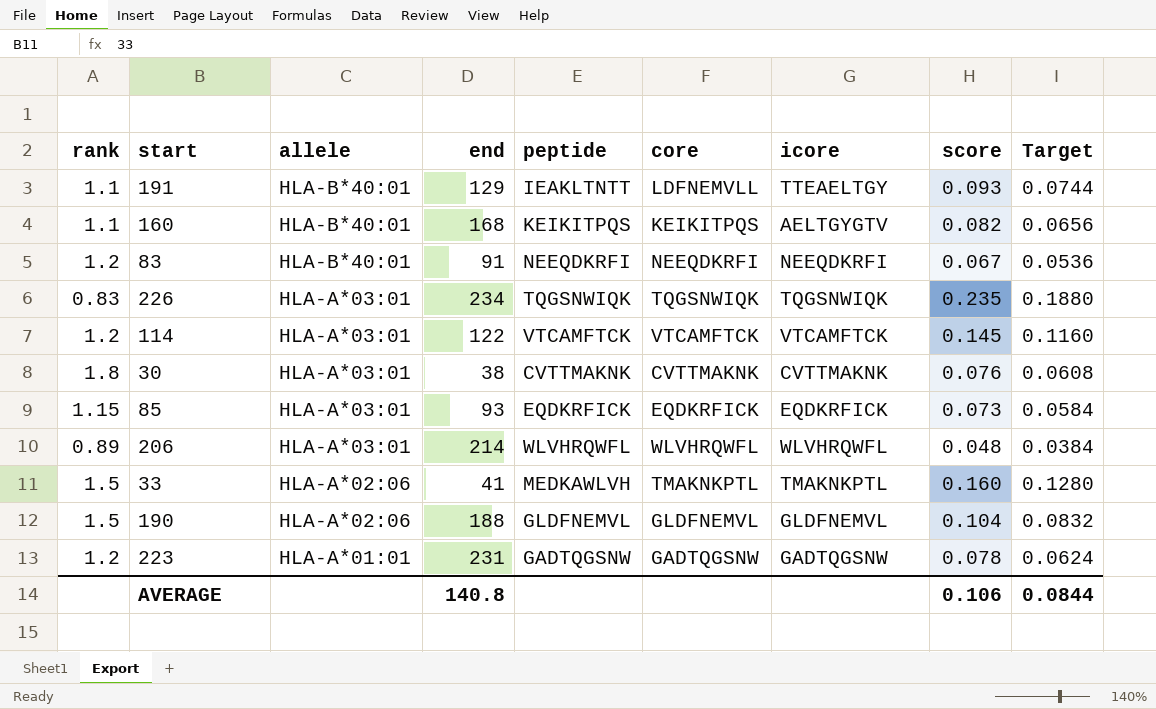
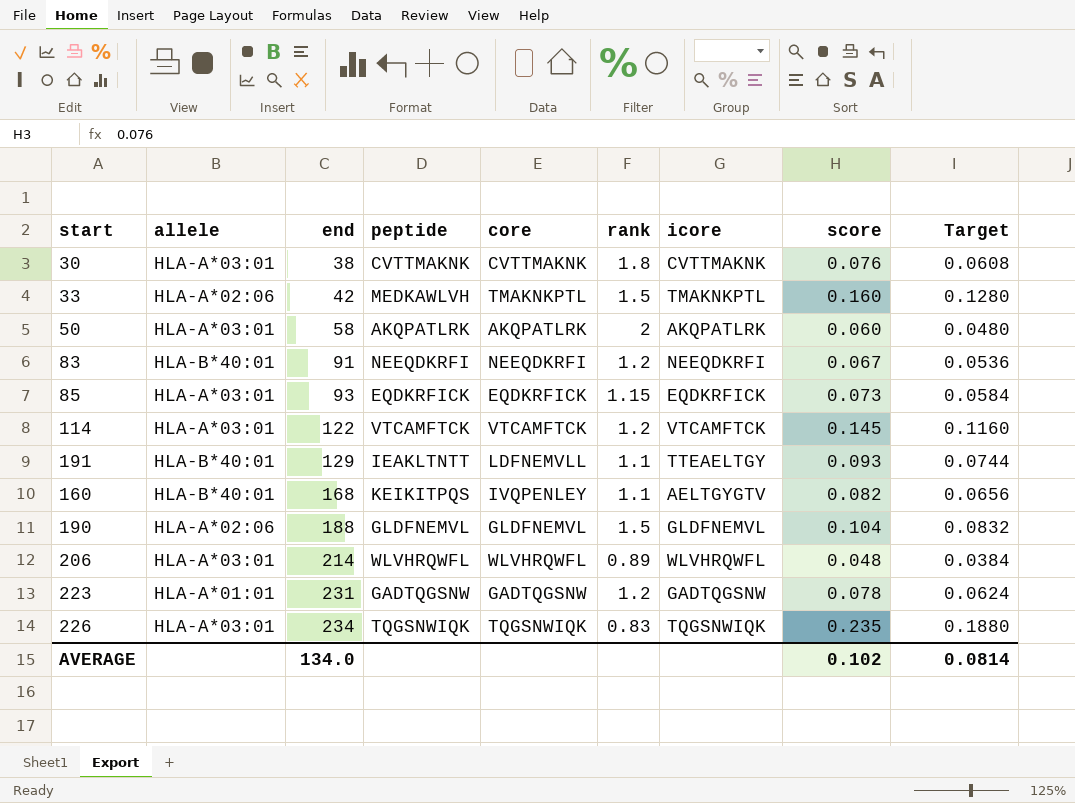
row order: allele descending -> end ascending
column rank | position: 1 -> 6
33 | end: 41 -> 42
row 50: none -> HLA-A*03:01 | 58 | AKQPATLRK | AKQPATLRK | 2 | AKQPATLRK | 0.060 | 0.0480
160 | core: KEIKITPQS -> IVQPENLEY
AVERAGE | end: 140.8 -> 134.0
AVERAGE | score: 0.106 -> 0.102
AVERAGE | Target: 0.0844 -> 0.0814

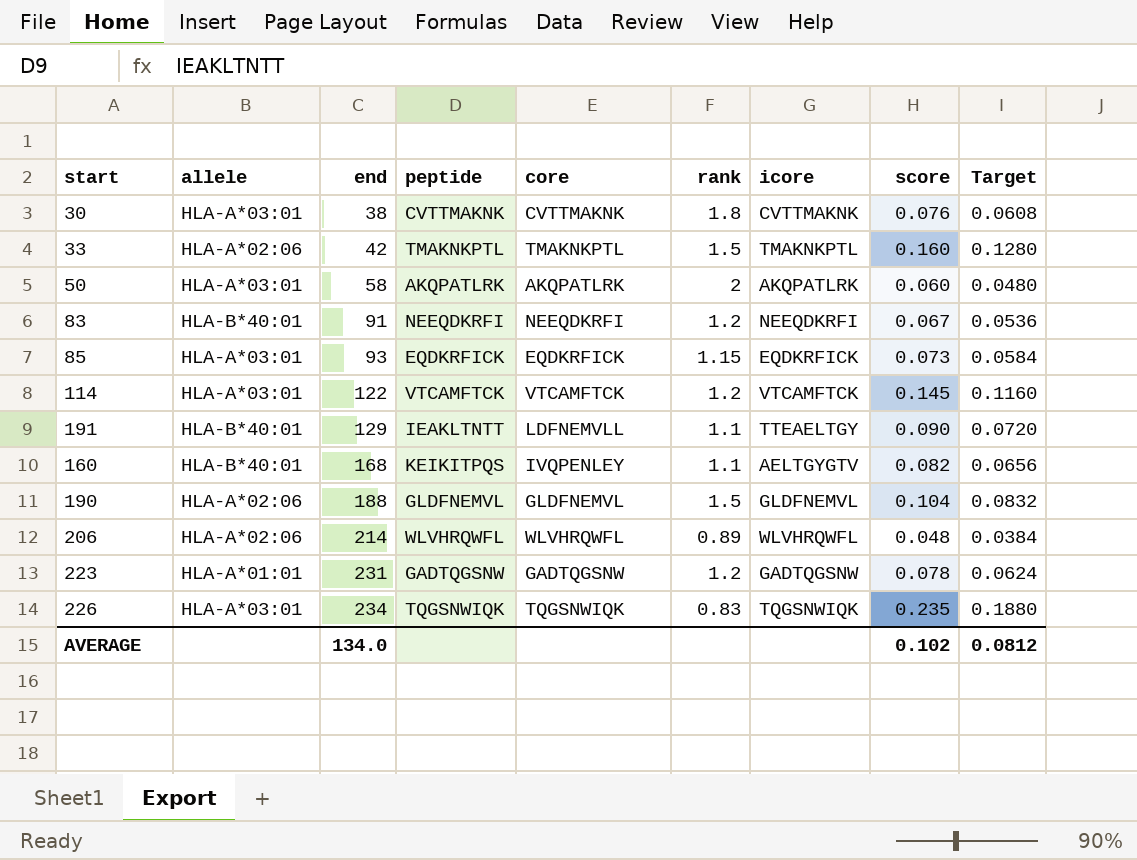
33 | peptide: MEDKAWLVH -> TMAKNKPTL
191 | score: 0.093 -> 0.090
191 | Target: 0.0744 -> 0.0720
206 | allele: HLA-A*03:01 -> HLA-A*02:06
AVERAGE | Target: 0.0814 -> 0.0812

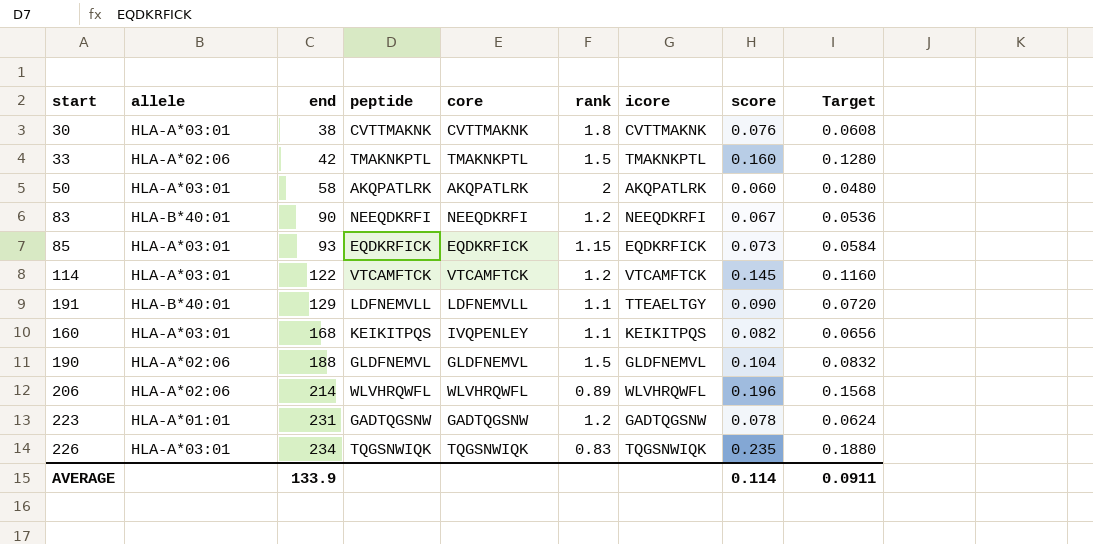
83 | end: 91 -> 90
191 | peptide: IEAKLTNTT -> LDFNEMVLL
160 | allele: HLA-B*40:01 -> HLA-A*03:01
160 | icore: AELTGYGTV -> KEIKITPQS
206 | score: 0.048 -> 0.196
206 | Target: 0.0384 -> 0.1568
AVERAGE | end: 134.0 -> 133.9
AVERAGE | score: 0.102 -> 0.114
AVERAGE | Target: 0.0812 -> 0.0911

